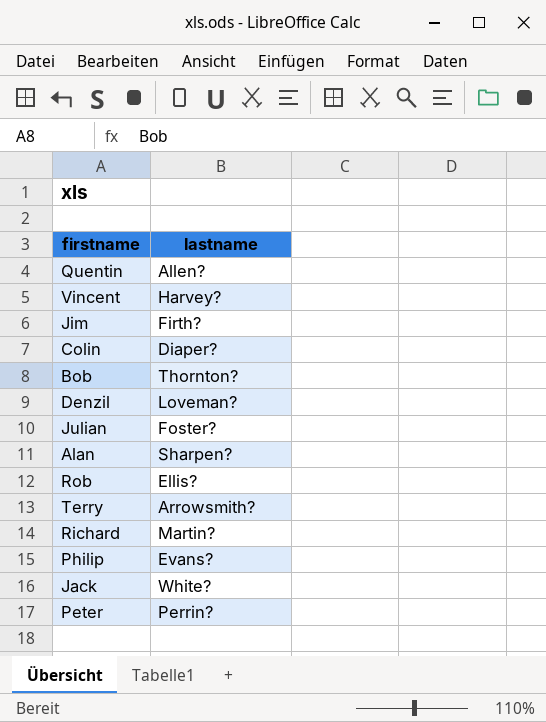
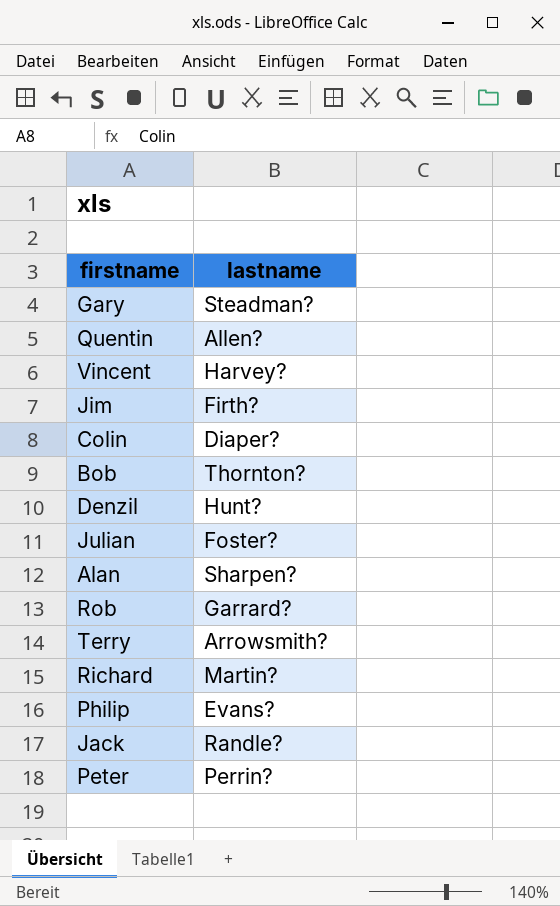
row Gary: none -> Steadman?
Denzil | lastname: Loveman? -> Hunt?
Rob | lastname: Ellis? -> Garrard?
Jack | lastname: White? -> Randle?

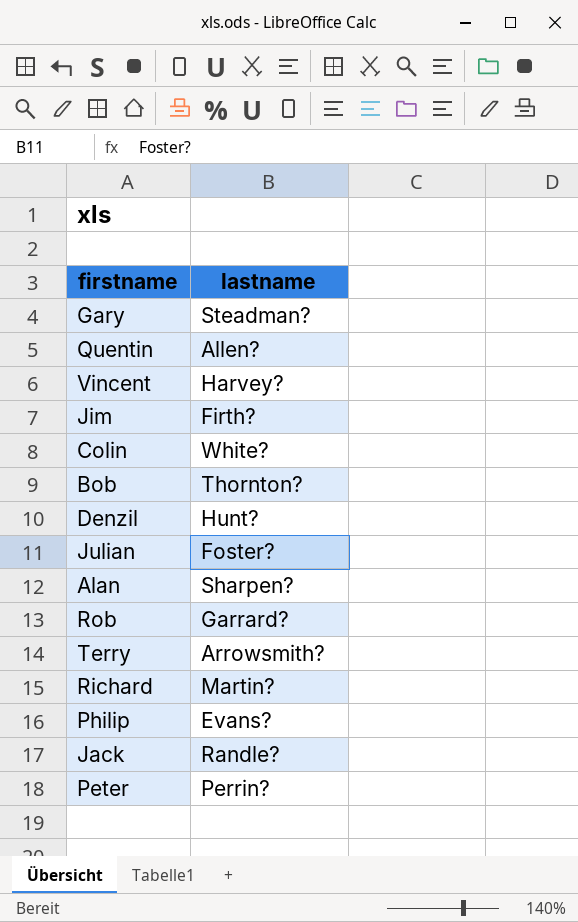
Colin | lastname: Diaper? -> White?

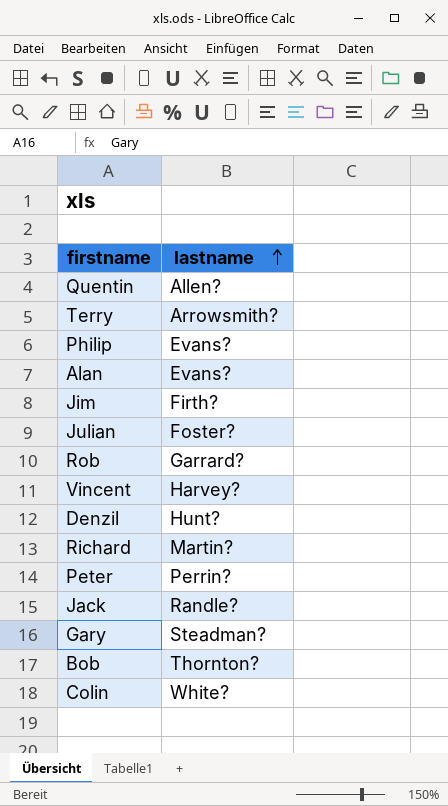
row order: none -> lastname ascending
Alan | lastname: Sharpen? -> Evans?

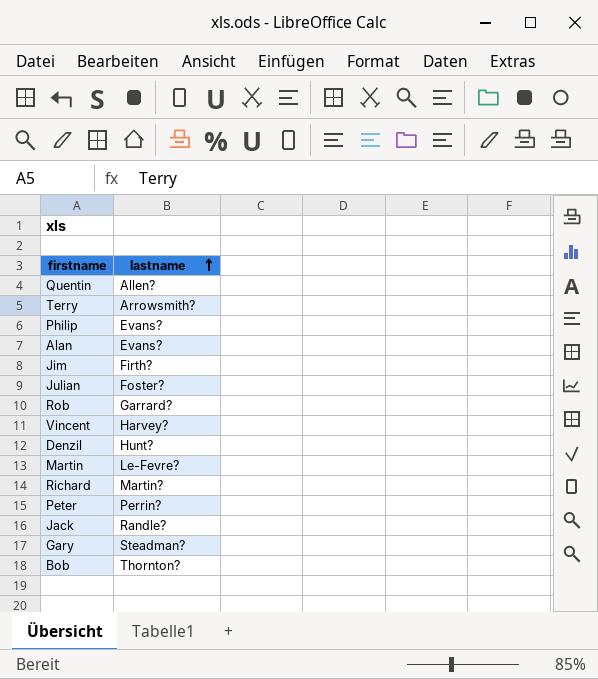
row Colin: White? -> none
row Martin: none -> Le-Fevre?

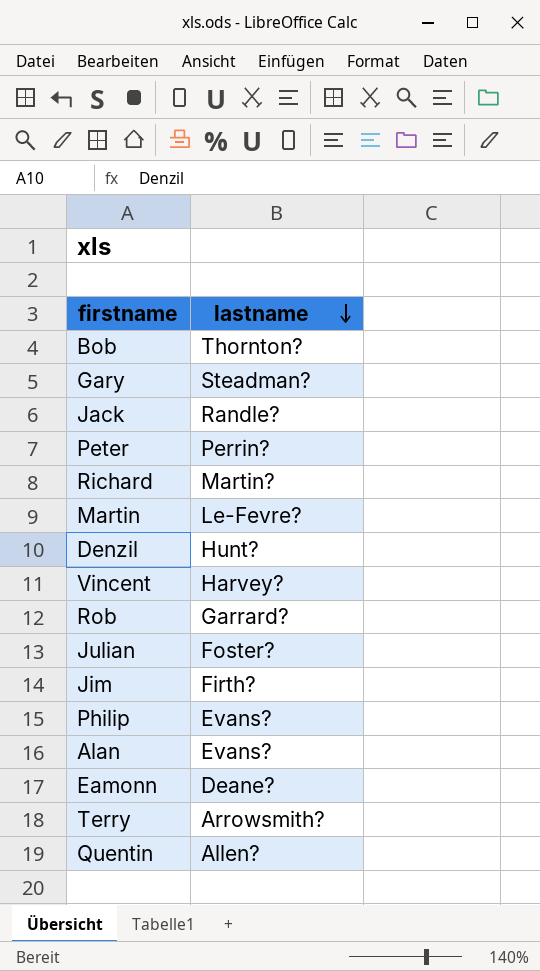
row order: lastname ascending -> lastname descending
row Eamonn: none -> Deane?

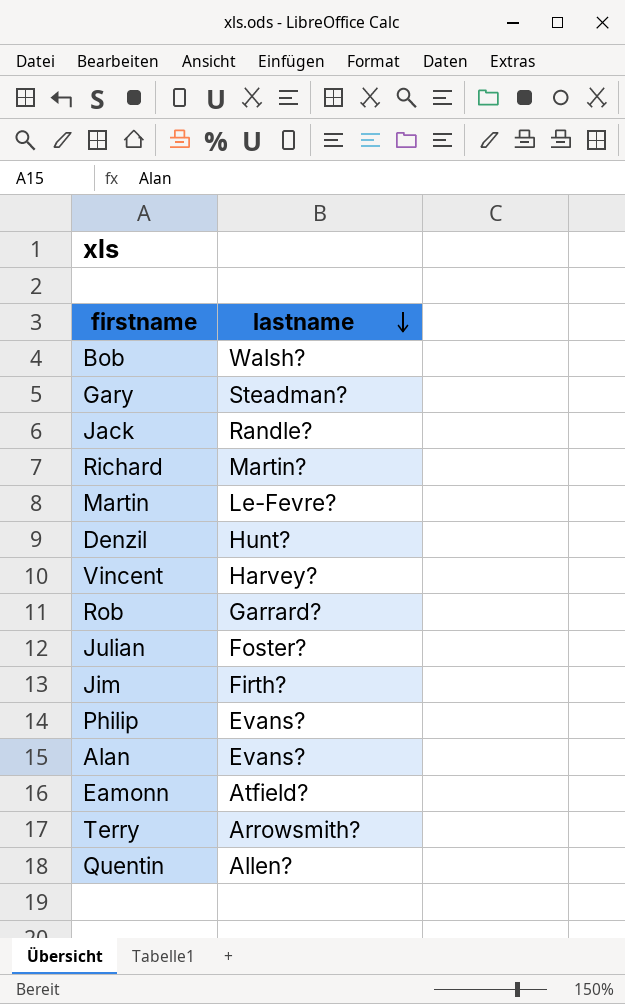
row Peter: Perrin? -> none
Bob | lastname: Thornton? -> Walsh?
Eamonn | lastname: Deane? -> Atfield?

